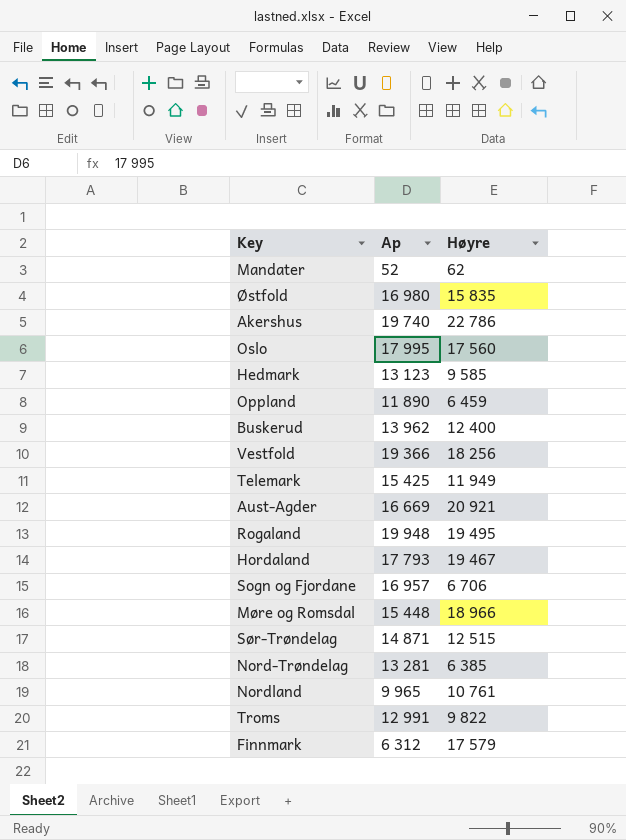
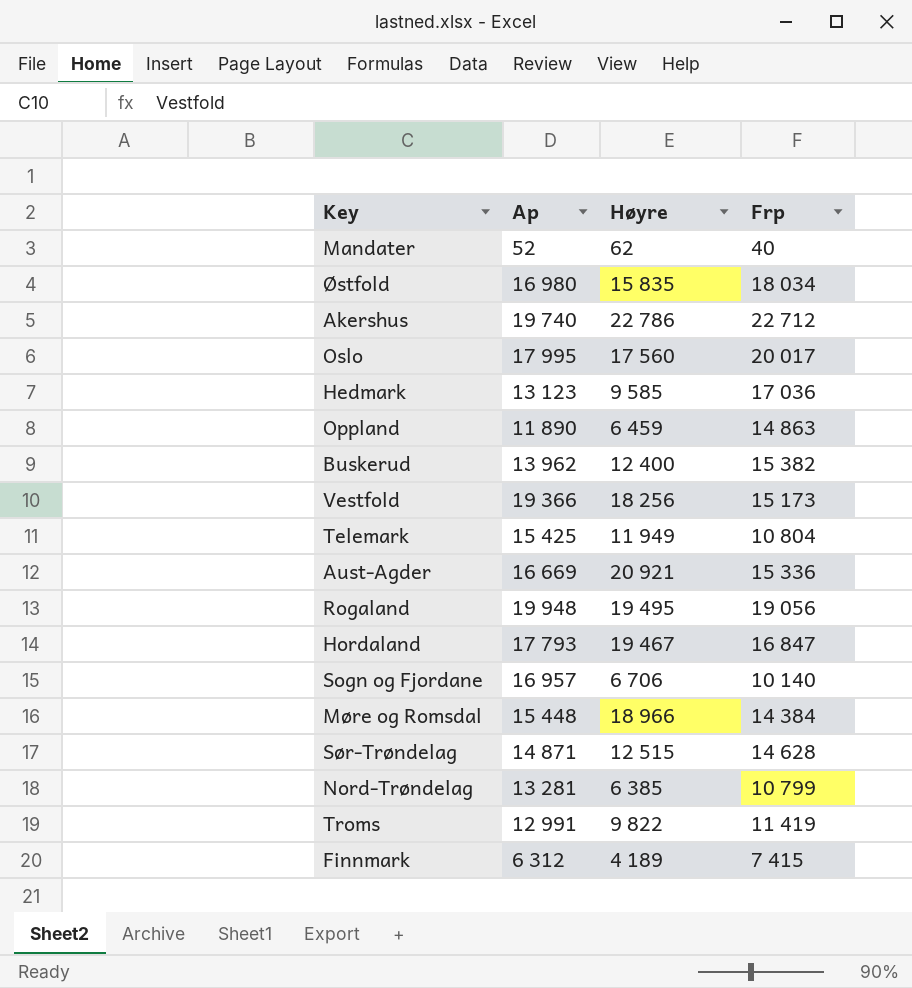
column Frp | position: none -> 4
row Nordland: 9 965 | 10 761 -> none
Finnmark | Høyre: 17 579 -> 4 189

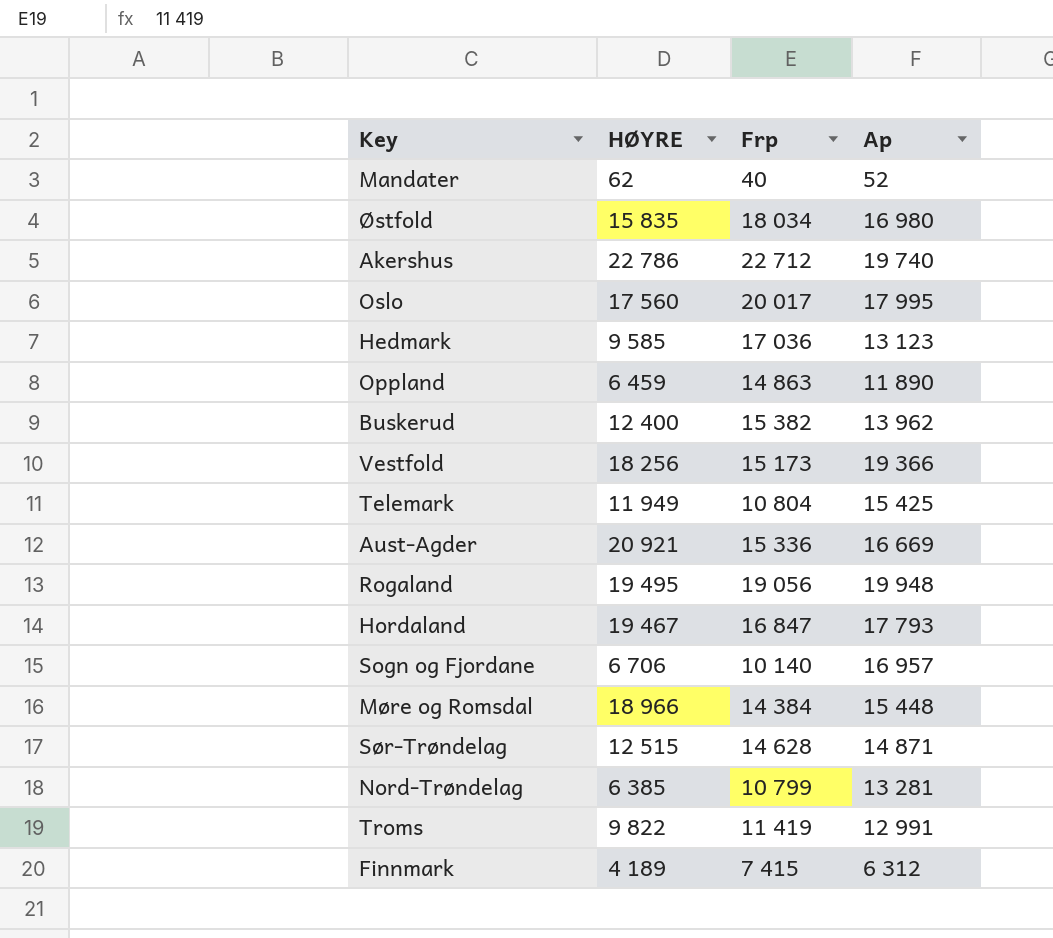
column name: Høyre -> HØYRE
column Ap | position: 2 -> 4

